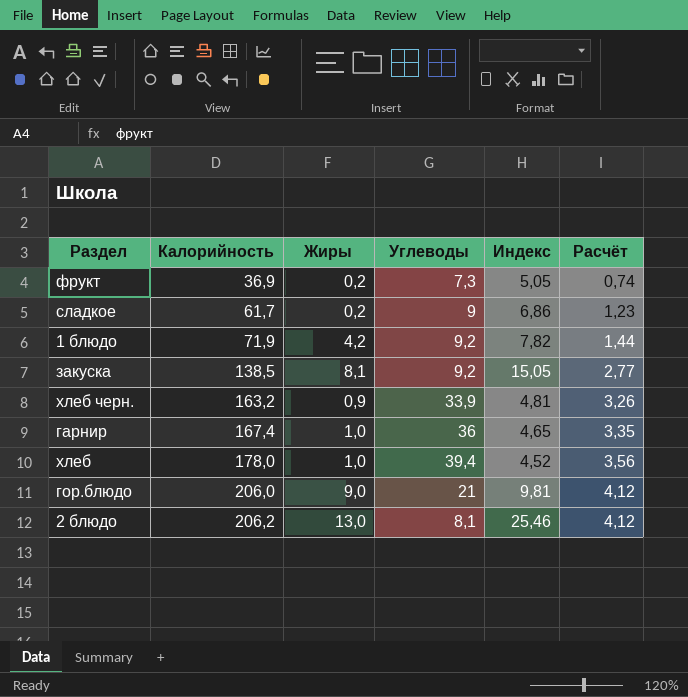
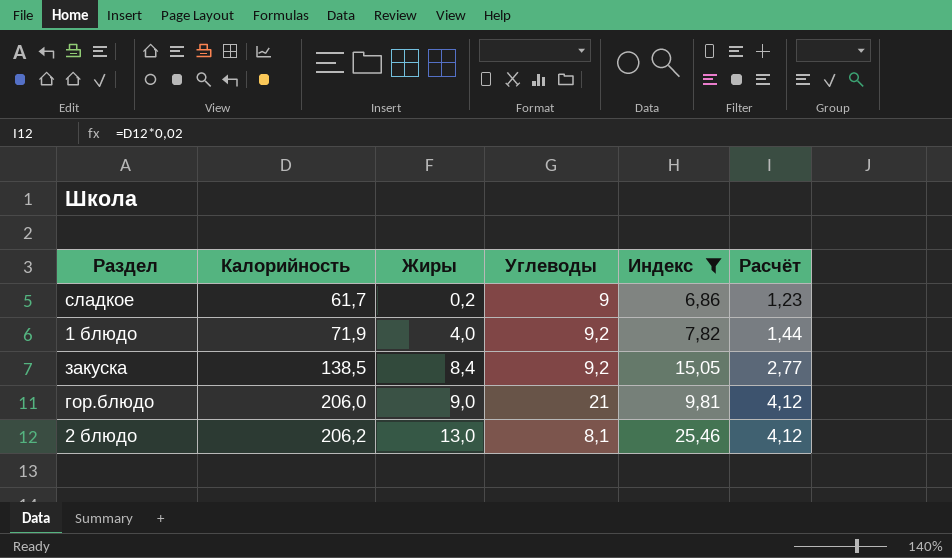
filter: none -> Индекс >= 6,86
1 блюдо | Жиры: 4,2 -> 4,0
закуска | Жиры: 8,1 -> 8,4

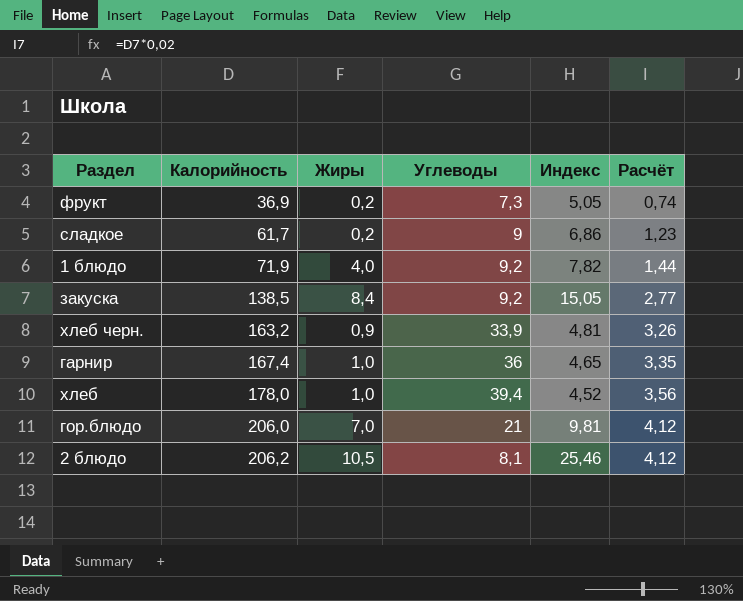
filter: Индекс >= 6,86 -> none
гор.блюдо | Жиры: 9,0 -> 7,0
2 блюдо | Жиры: 13,0 -> 10,5

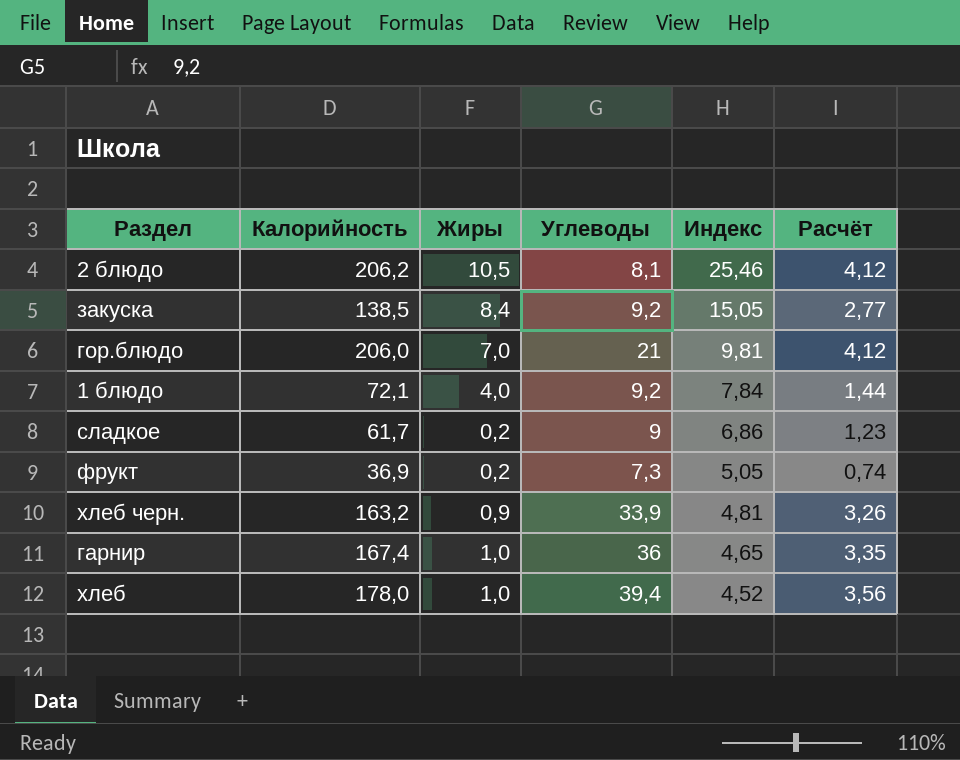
row order: Калорийность ascending -> Индекс descending
1 блюдо | Калорийность: 71,9 -> 72,1
1 блюдо | Индекс: 7,82 -> 7,84

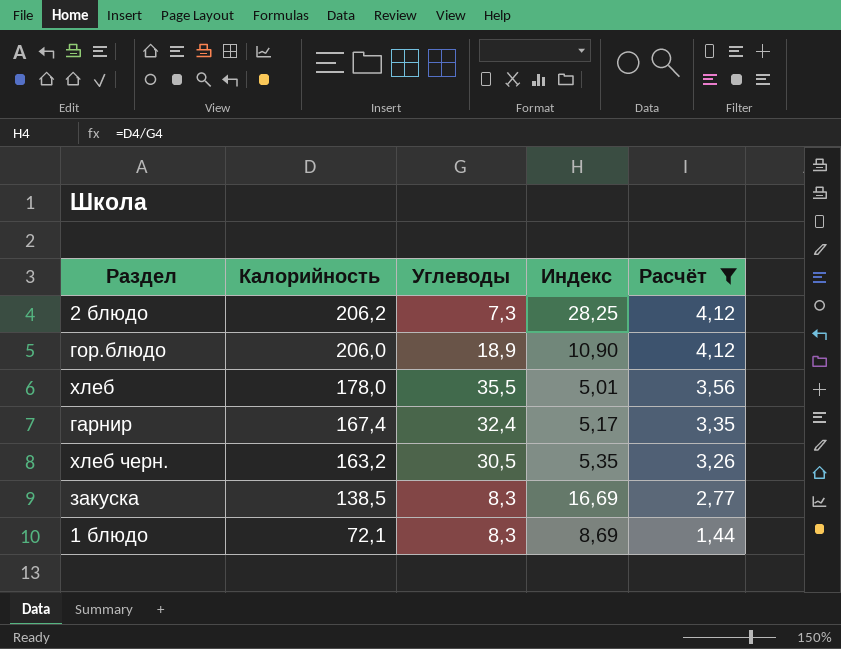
filter: none -> Расчёт >= 1,44
row order: Индекс descending -> Калорийность descending
column Жиры | position: 3 -> none
2 блюдо | Углеводы: 8,1 -> 7,3
2 блюдо | Индекс: 25,46 -> 28,25
гор.блюдо | Углеводы: 21 -> 18,9
гор.блюдо | Индекс: 9,81 -> 10,90
хлеб | Углеводы: 39,4 -> 35,5
хлеб | Индекс: 4,52 -> 5,01
гарнир | Углеводы: 36 -> 32,4
гарнир | Индекс: 4,65 -> 5,17
хлеб черн. | Углеводы: 33,9 -> 30,5
хлеб черн. | Индекс: 4,81 -> 5,35
закуска | Углеводы: 9,2 -> 8,3
закуска | Индекс: 15,05 -> 16,69
1 блюдо | Углеводы: 9,2 -> 8,3
1 блюдо | Индекс: 7,84 -> 8,69

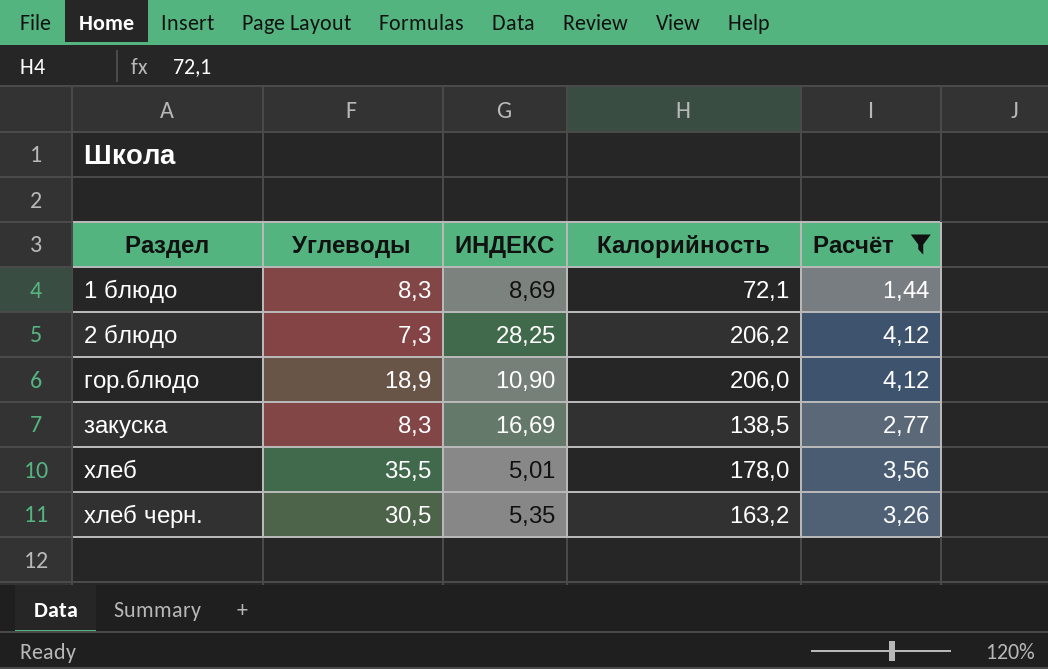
row order: Калорийность descending -> Раздел ascending
column name: Индекс -> ИНДЕКС
column Калорийность | position: 2 -> 4
row гарнир: 167,4 | 32,4 | 5,17 | 3,35 -> none

